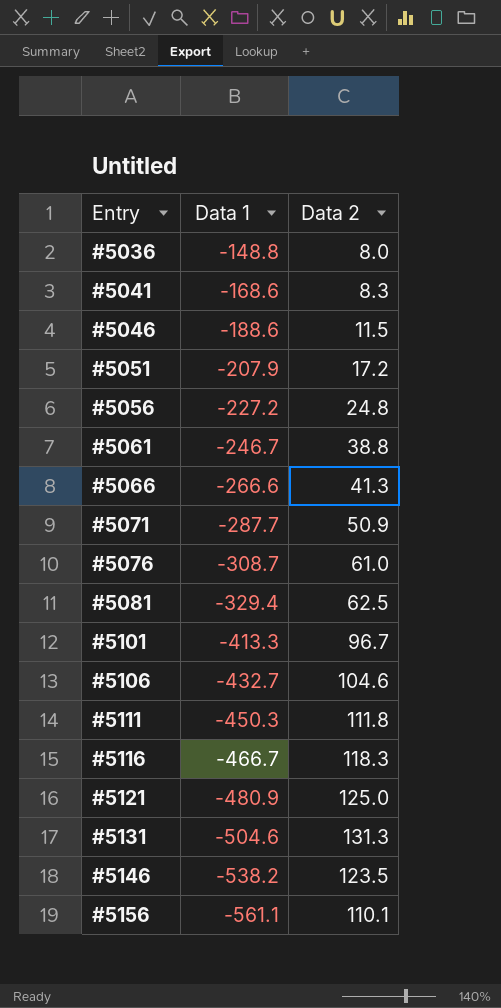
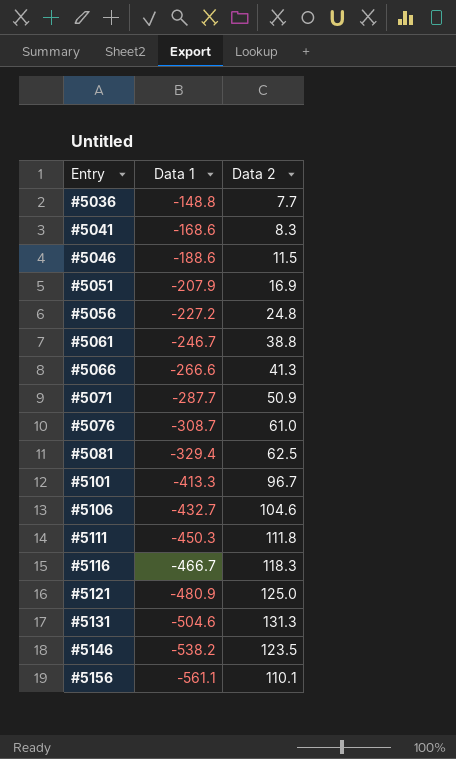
#5036 | Data 2: 8.0 -> 7.7
#5051 | Data 2: 17.2 -> 16.9

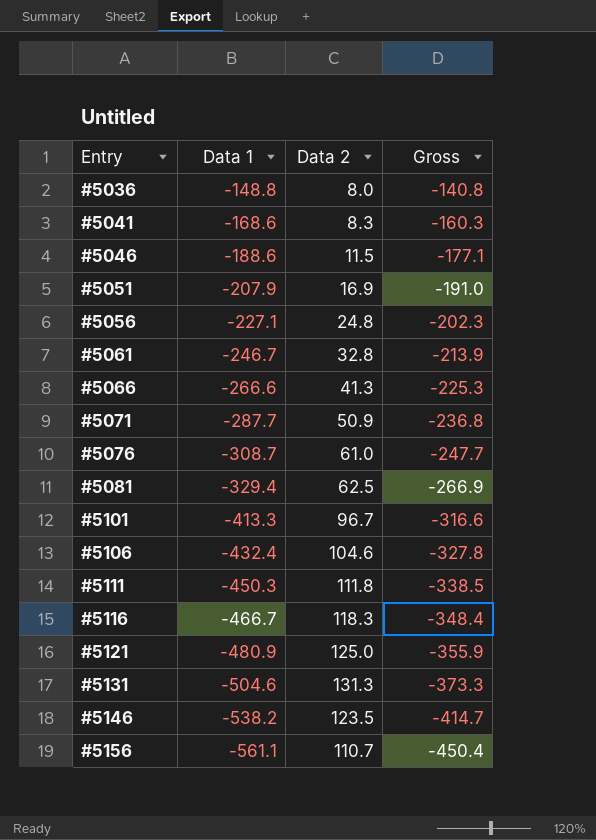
column Gross | formula: none -> [Data 1] + [Data 2]
#5036 | Data 2: 7.7 -> 8.0
#5056 | Data 1: -227.2 -> -227.1
#5061 | Data 2: 38.8 -> 32.8
#5106 | Data 1: -432.7 -> -432.4
#5156 | Data 2: 110.1 -> 110.7

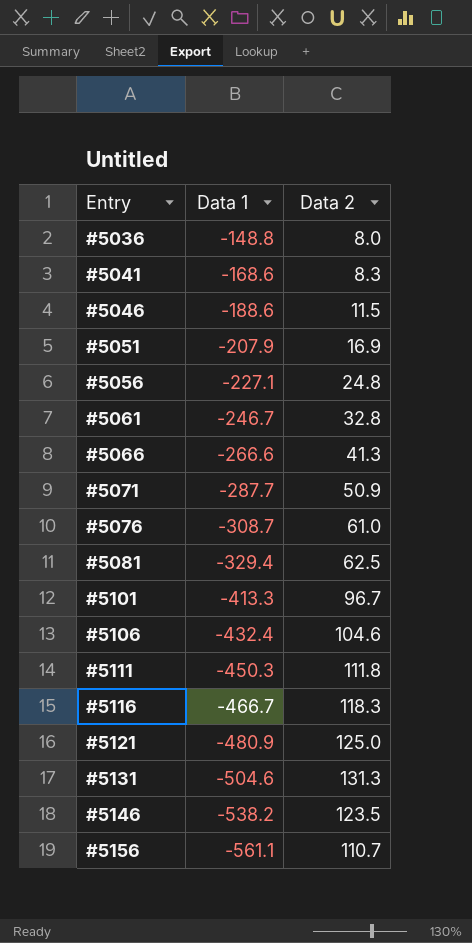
column Gross | formula: [Data 1] + [Data 2] -> none

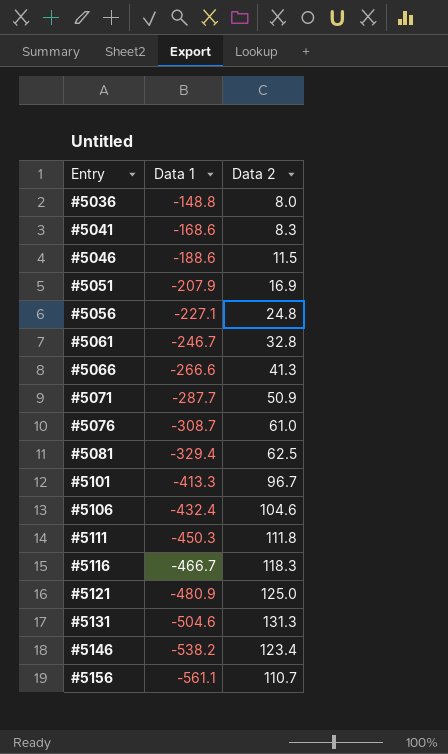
#5146 | Data 2: 123.5 -> 123.4

